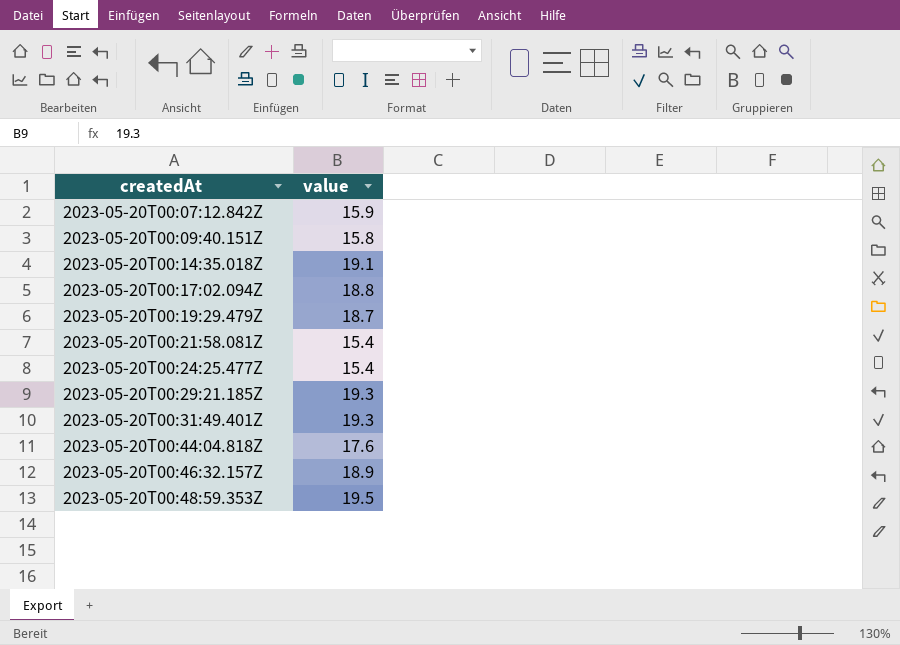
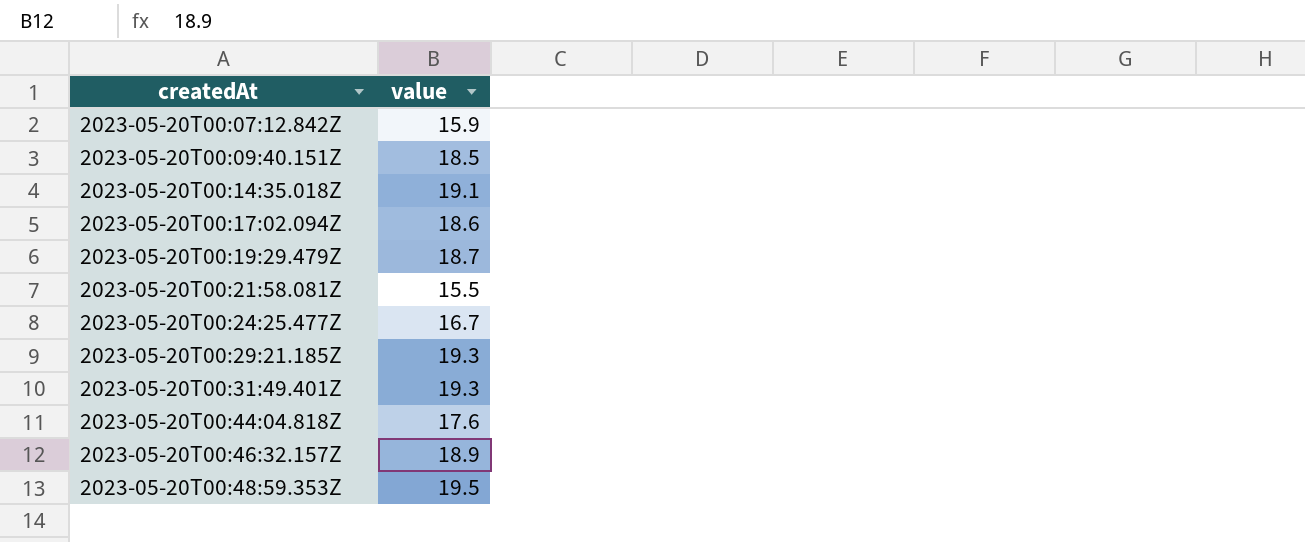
2023-05-20T00:09:40.151Z | value: 15.8 -> 18.5
2023-05-20T00:17:02.094Z | value: 18.8 -> 18.6
2023-05-20T00:21:58.081Z | value: 15.4 -> 15.5
2023-05-20T00:24:25.477Z | value: 15.4 -> 16.7

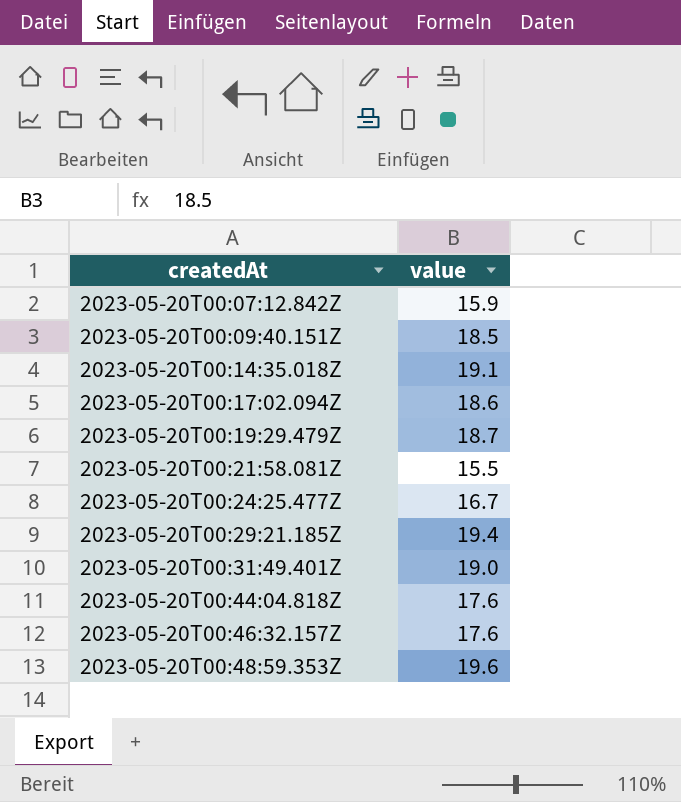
2023-05-20T00:29:21.185Z | value: 19.3 -> 19.4
2023-05-20T00:31:49.401Z | value: 19.3 -> 19.0
2023-05-20T00:46:32.157Z | value: 18.9 -> 17.6
2023-05-20T00:48:59.353Z | value: 19.5 -> 19.6

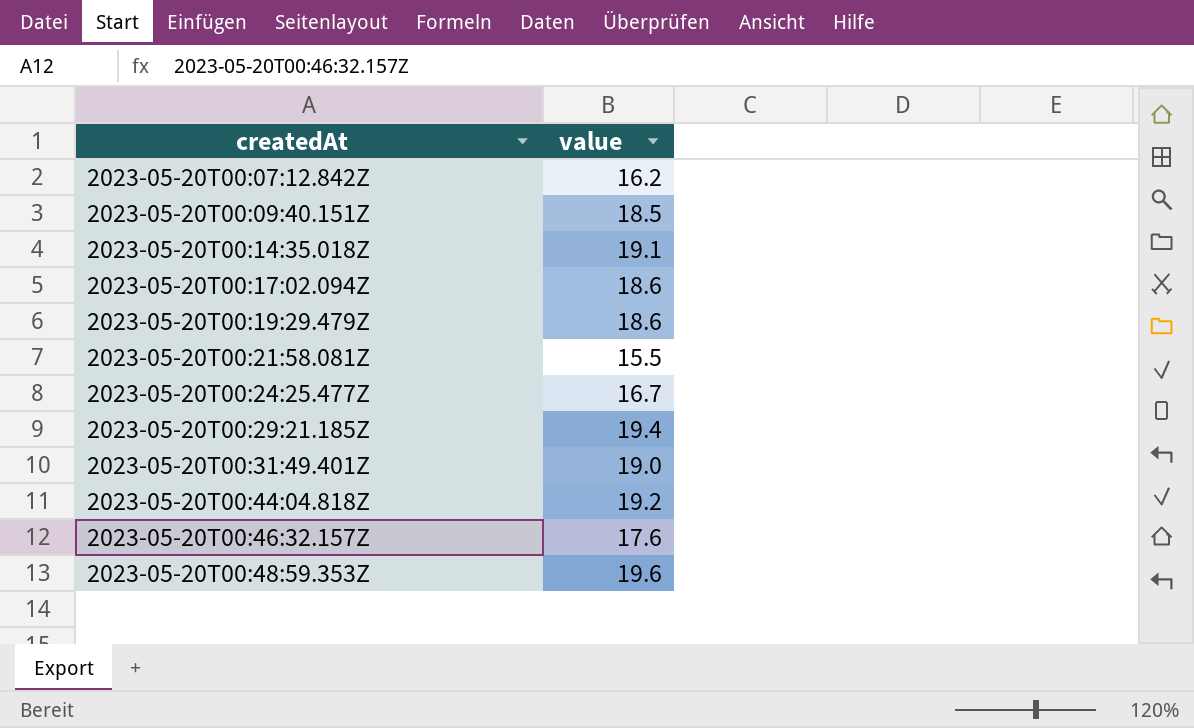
2023-05-20T00:07:12.842Z | value: 15.9 -> 16.2
2023-05-20T00:19:29.479Z | value: 18.7 -> 18.6
2023-05-20T00:44:04.818Z | value: 17.6 -> 19.2

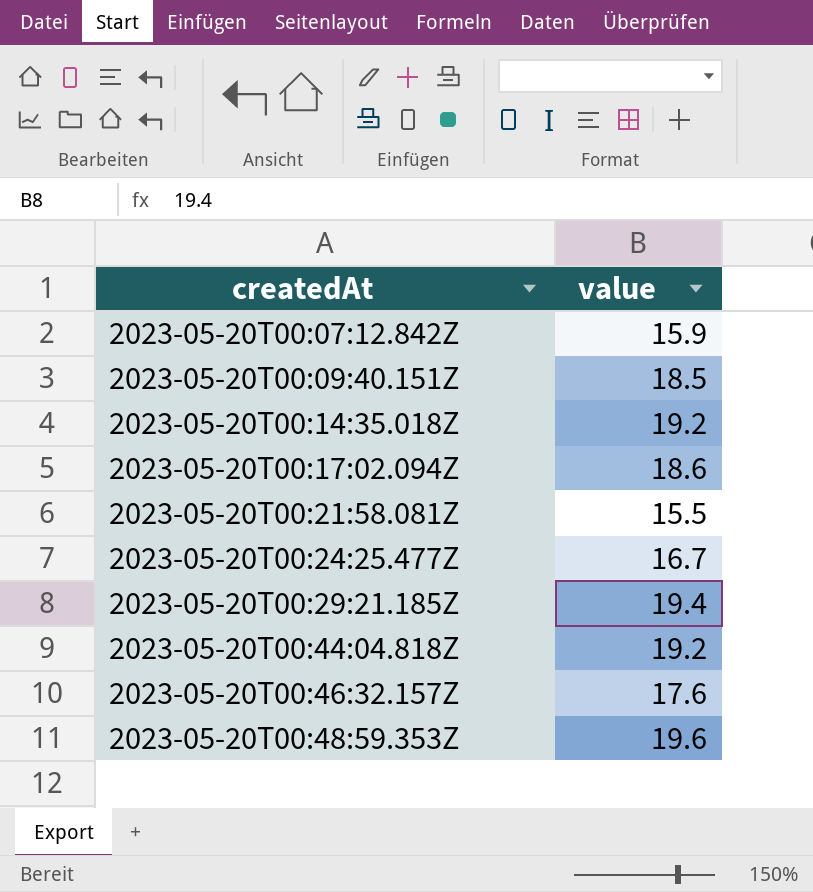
row 2023-05-20T00:19:29.479Z: 18.6 -> none
row 2023-05-20T00:31:49.401Z: 19.0 -> none
2023-05-20T00:07:12.842Z | value: 16.2 -> 15.9
2023-05-20T00:14:35.018Z | value: 19.1 -> 19.2

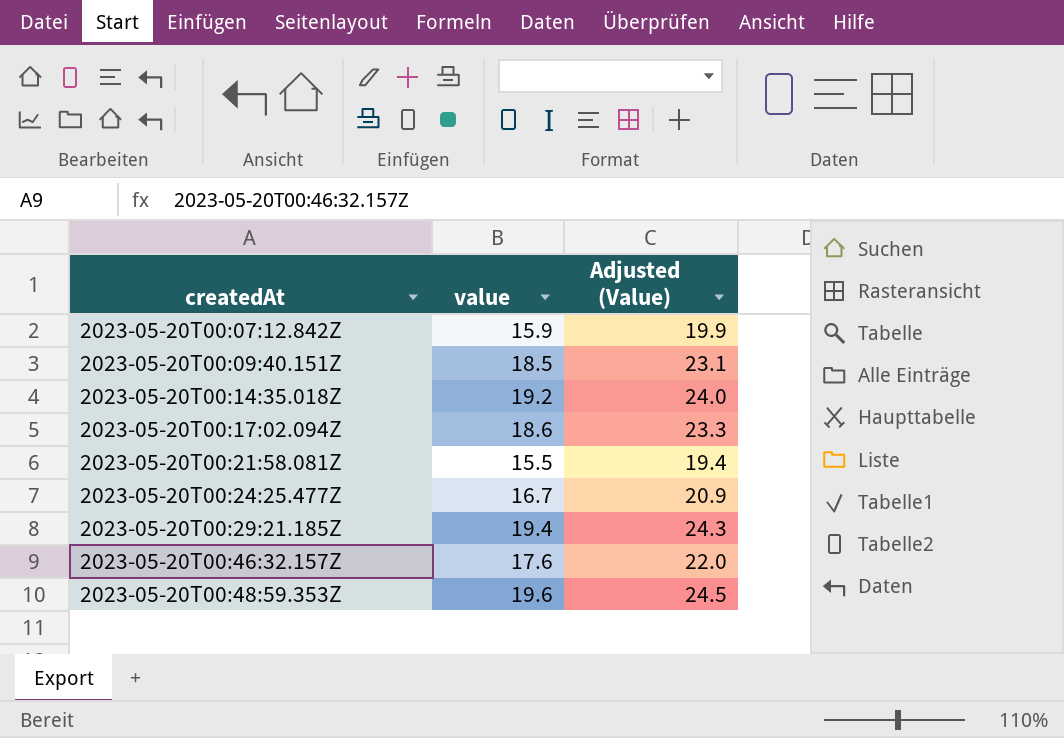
column Adjusted (Value) | formula: none -> [value] * 1.25
row 2023-05-20T00:44:04.818Z: 19.2 -> none

